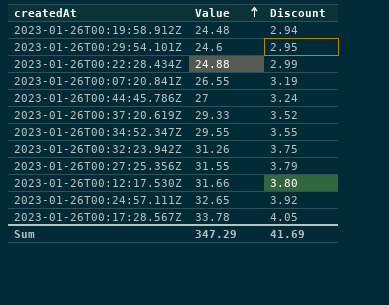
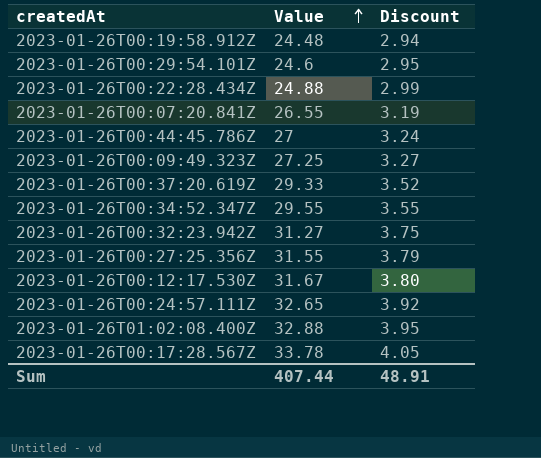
row 2023-01-26T00:09:49.323Z: none -> 27.25 | 3.27
2023-01-26T00:32:23.942Z | Value: 31.26 -> 31.27
2023-01-26T00:12:17.530Z | Value: 31.66 -> 31.67
row 2023-01-26T01:02:08.400Z: none -> 32.88 | 3.95
Sum | Value: 347.29 -> 407.44
Sum | Discount: 41.69 -> 48.91

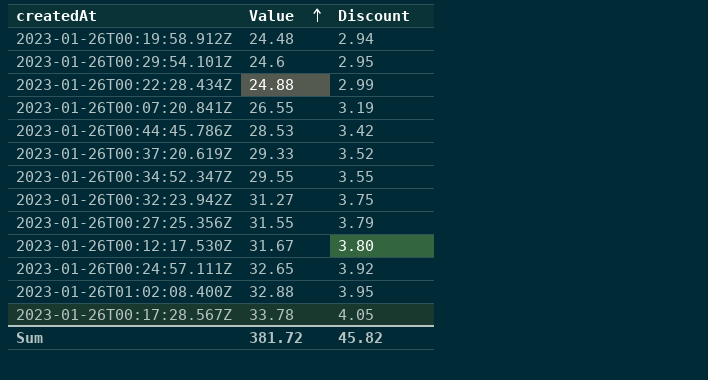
row 2023-01-26T00:09:49.323Z: 27.25 | 3.27 -> none
2023-01-26T00:44:45.786Z | Value: 27 -> 28.53
2023-01-26T00:44:45.786Z | Discount: 3.24 -> 3.42
Sum | Value: 407.44 -> 381.72
Sum | Discount: 48.91 -> 45.82

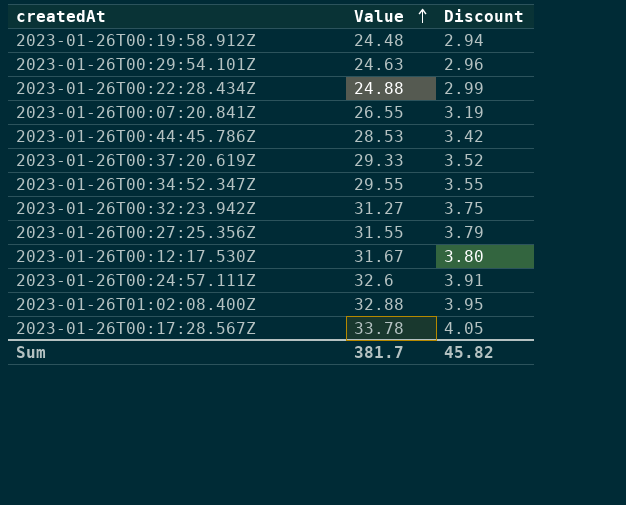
2023-01-26T00:29:54.101Z | Value: 24.6 -> 24.63
2023-01-26T00:29:54.101Z | Discount: 2.95 -> 2.96
2023-01-26T00:24:57.111Z | Value: 32.65 -> 32.6
2023-01-26T00:24:57.111Z | Discount: 3.92 -> 3.91
Sum | Value: 381.72 -> 381.7

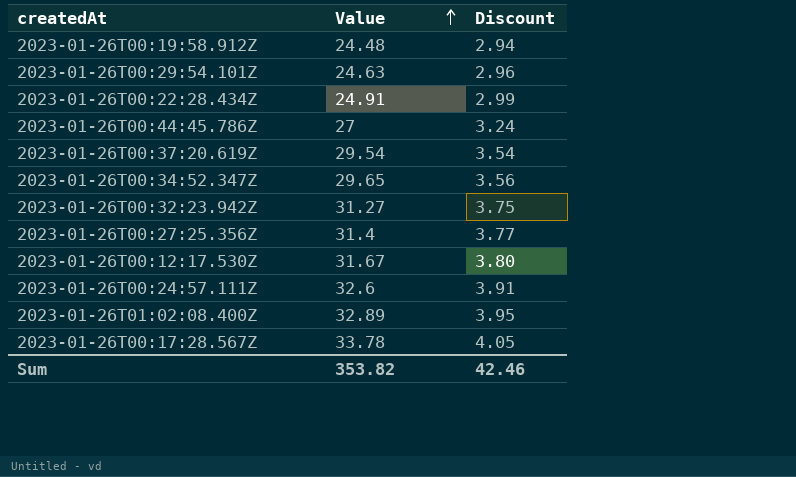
row 2023-01-26T00:07:20.841Z: 26.55 | 3.19 -> none
2023-01-26T00:22:28.434Z | Value: 24.88 -> 24.91
2023-01-26T00:44:45.786Z | Value: 28.53 -> 27
2023-01-26T00:44:45.786Z | Discount: 3.42 -> 3.24
2023-01-26T00:37:20.619Z | Value: 29.33 -> 29.54
2023-01-26T00:37:20.619Z | Discount: 3.52 -> 3.54
2023-01-26T00:34:52.347Z | Value: 29.55 -> 29.65
2023-01-26T00:34:52.347Z | Discount: 3.55 -> 3.56
2023-01-26T00:27:25.356Z | Value: 31.55 -> 31.4
2023-01-26T00:27:25.356Z | Discount: 3.79 -> 3.77
2023-01-26T01:02:08.400Z | Value: 32.88 -> 32.89
Sum | Value: 381.7 -> 353.82
Sum | Discount: 45.82 -> 42.46

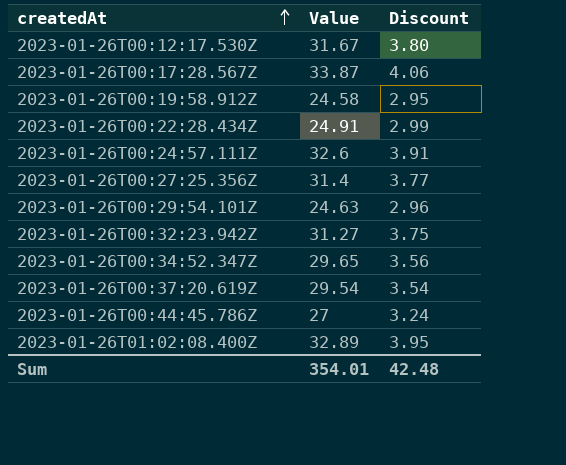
row order: Value ascending -> createdAt ascending
2023-01-26T00:17:28.567Z | Value: 33.78 -> 33.87
2023-01-26T00:17:28.567Z | Discount: 4.05 -> 4.06
2023-01-26T00:19:58.912Z | Value: 24.48 -> 24.58
2023-01-26T00:19:58.912Z | Discount: 2.94 -> 2.95
Sum | Value: 353.82 -> 354.01
Sum | Discount: 42.46 -> 42.48

